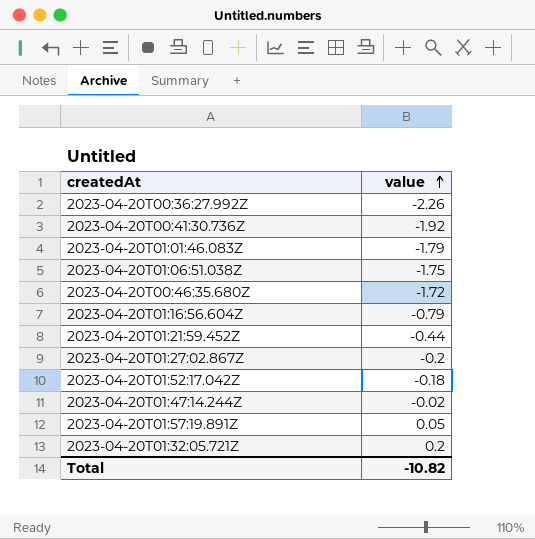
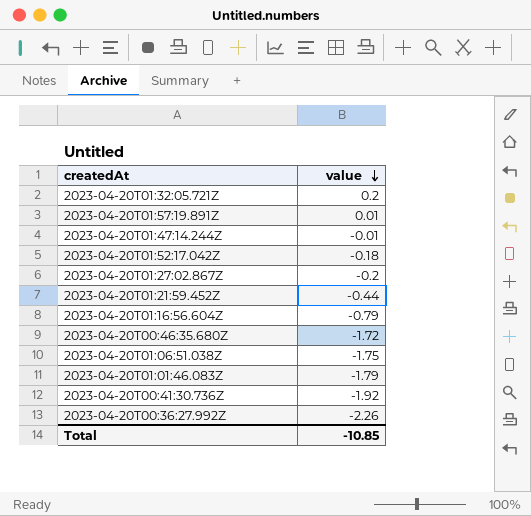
row order: value ascending -> value descending
2023-04-20T01:57:19.891Z | value: 0.05 -> 0.01
2023-04-20T01:47:14.244Z | value: -0.02 -> -0.01
Total | value: -10.82 -> -10.85

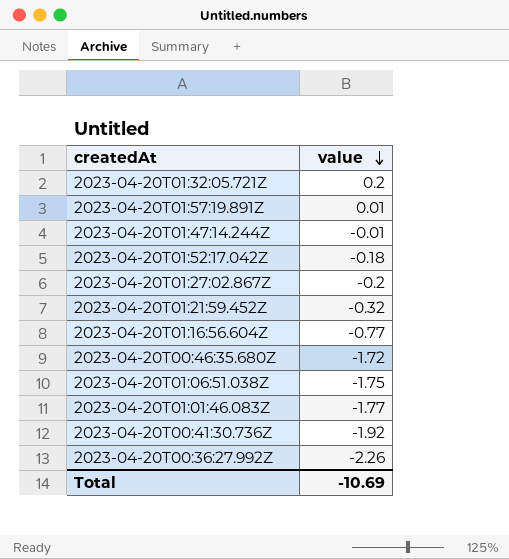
2023-04-20T01:21:59.452Z | value: -0.44 -> -0.32
2023-04-20T01:16:56.604Z | value: -0.79 -> -0.77
2023-04-20T01:01:46.083Z | value: -1.79 -> -1.77
Total | value: -10.85 -> -10.69

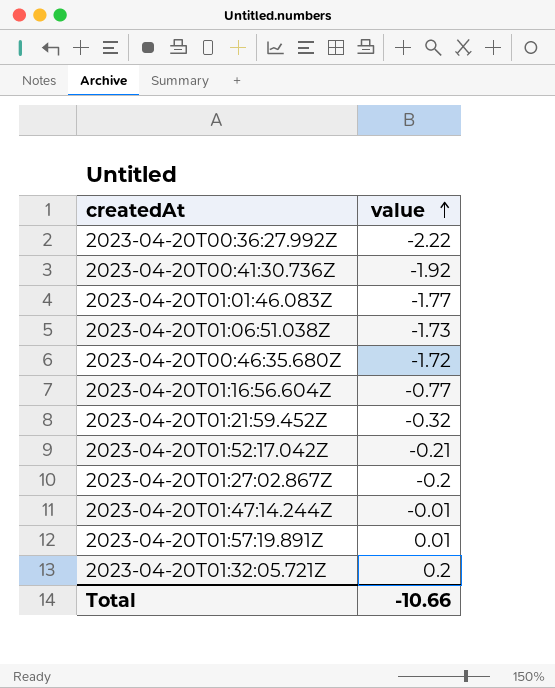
row order: value descending -> value ascending
2023-04-20T00:36:27.992Z | value: -2.26 -> -2.22
2023-04-20T01:06:51.038Z | value: -1.75 -> -1.73
2023-04-20T01:52:17.042Z | value: -0.18 -> -0.21
Total | value: -10.69 -> -10.66

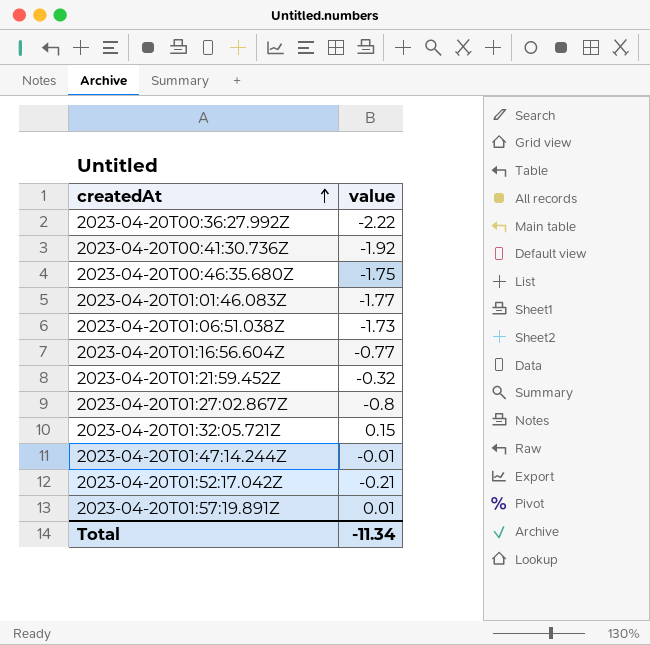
row order: value ascending -> createdAt ascending
2023-04-20T00:46:35.680Z | value: -1.72 -> -1.75
2023-04-20T01:27:02.867Z | value: -0.2 -> -0.8
2023-04-20T01:32:05.721Z | value: 0.2 -> 0.15
Total | value: -10.66 -> -11.34

